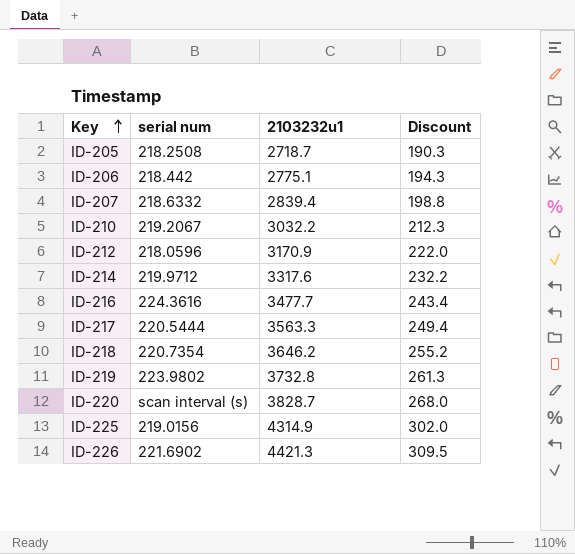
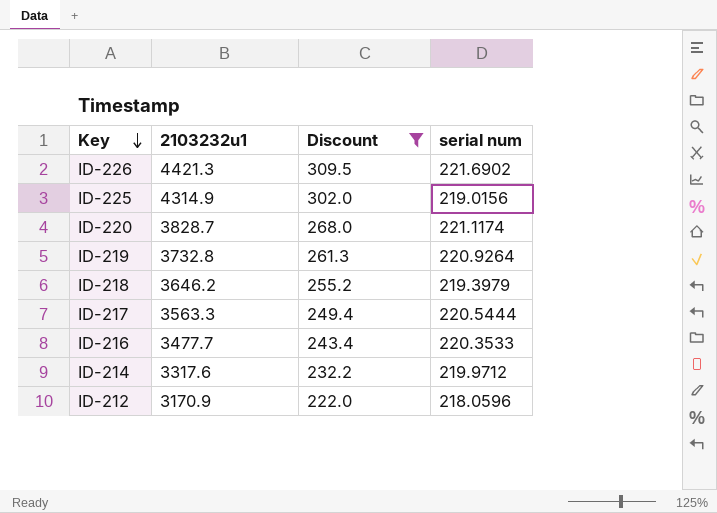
filter: none -> Discount >= 222.0
row order: Key ascending -> Key descending
column serial num | position: 2 -> 4
ID-220 | serial num: scan interval (s) -> 221.1174
ID-219 | serial num: 223.9802 -> 220.9264
ID-218 | serial num: 220.7354 -> 219.3979
ID-216 | serial num: 224.3616 -> 220.3533

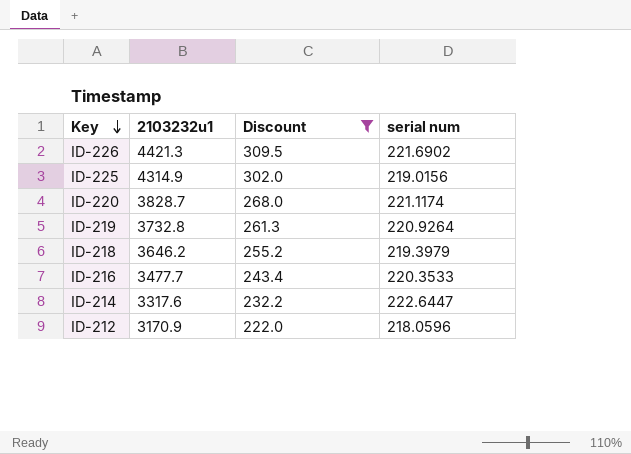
row ID-217: 3563.3 | 249.4 | 220.5444 -> none
ID-214 | serial num: 219.9712 -> 222.6447

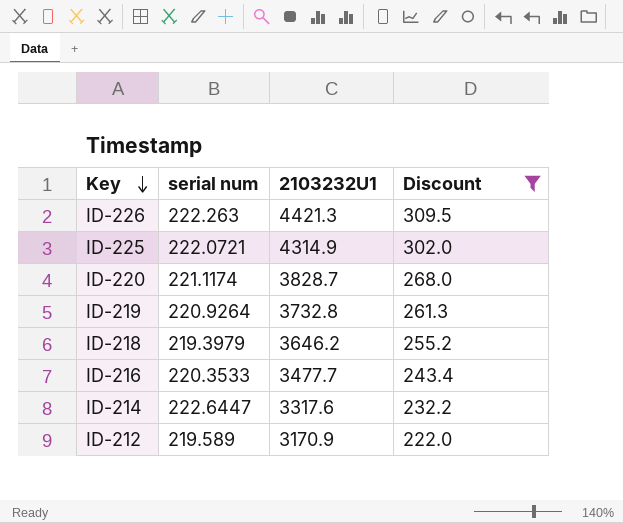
column serial num | position: 4 -> 2
column name: 2103232u1 -> 2103232U1
ID-226 | serial num: 221.6902 -> 222.263
ID-225 | serial num: 219.0156 -> 222.0721
ID-212 | serial num: 218.0596 -> 219.589

